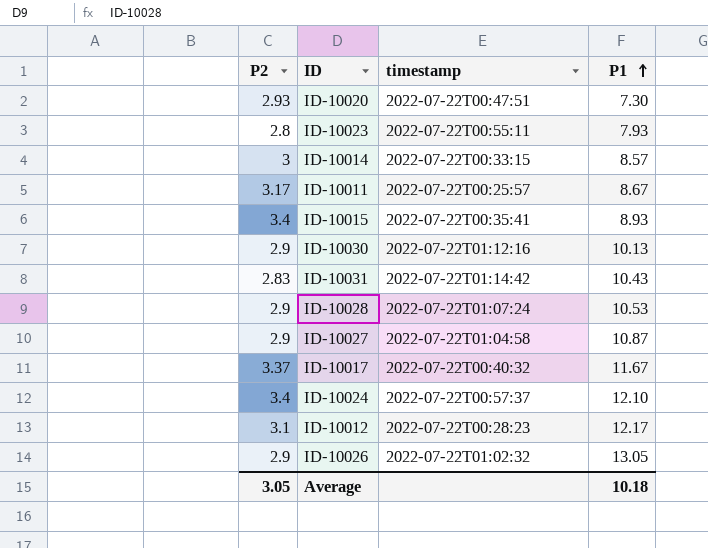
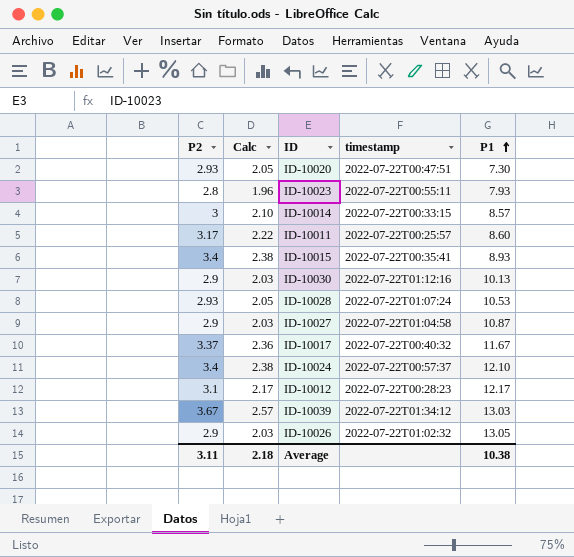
column Calc | formula: none -> [P2] * 0.7
row ID-10031: 2.83 | 2022-07-22T01:14:42 | 10.43 -> none
ID-10011 | P1: 8.67 -> 8.60
ID-10028 | P2: 2.9 -> 2.93
row ID-10039: none -> 3.67 | 2.57 | 2022-07-22T01:34:12 | 13.03
Average | P2: 3.05 -> 3.11
Average | P1: 10.18 -> 10.38

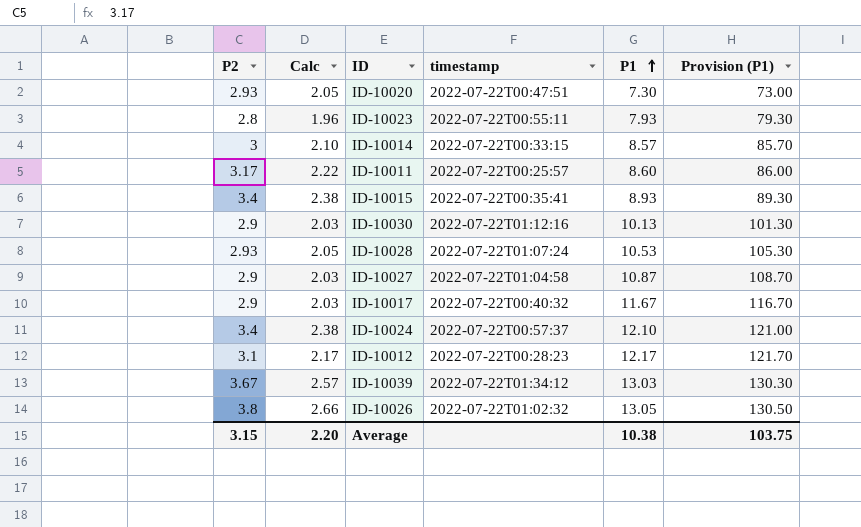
column Provision (P1) | formula: none -> [P1] * 10
ID-10017 | P2: 3.37 -> 2.9
ID-10017 | Calc: 2.36 -> 2.03
ID-10026 | P2: 2.9 -> 3.8
ID-10026 | Calc: 2.03 -> 2.66
Average | P2: 3.11 -> 3.15
Average | Calc: 2.18 -> 2.20

